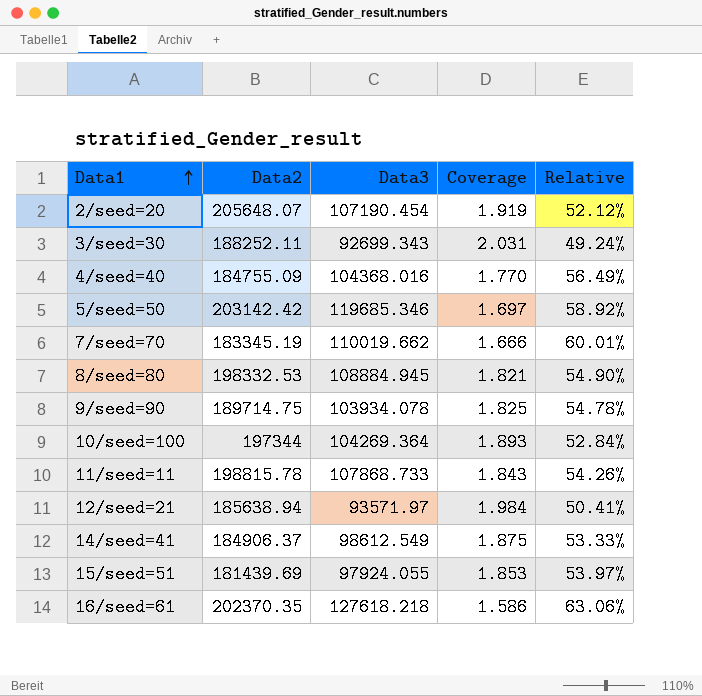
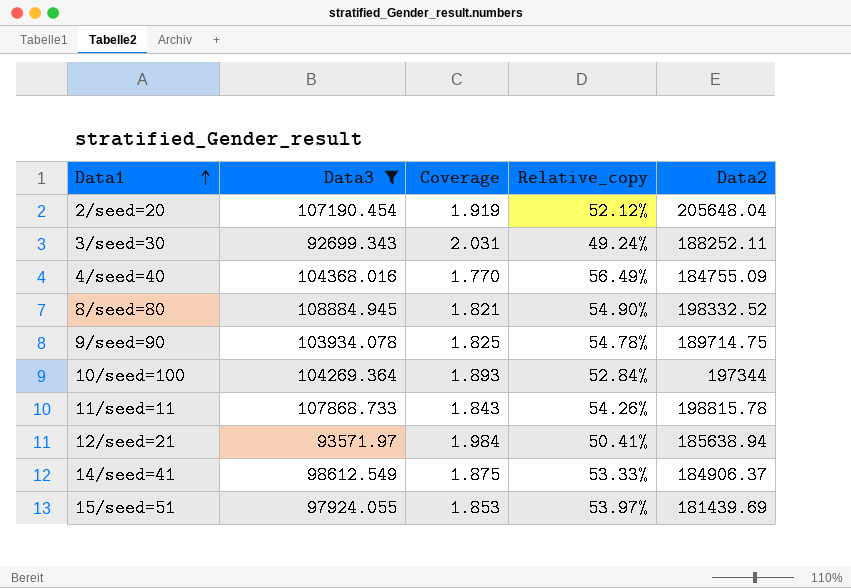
filter: none -> Data3 <= 108884.945
column name: Relative -> Relative_copy
column Data2 | position: 2 -> 5
2/seed=20 | Data2: 205648.07 -> 205648.04
8/seed=80 | Data2: 198332.53 -> 198332.52

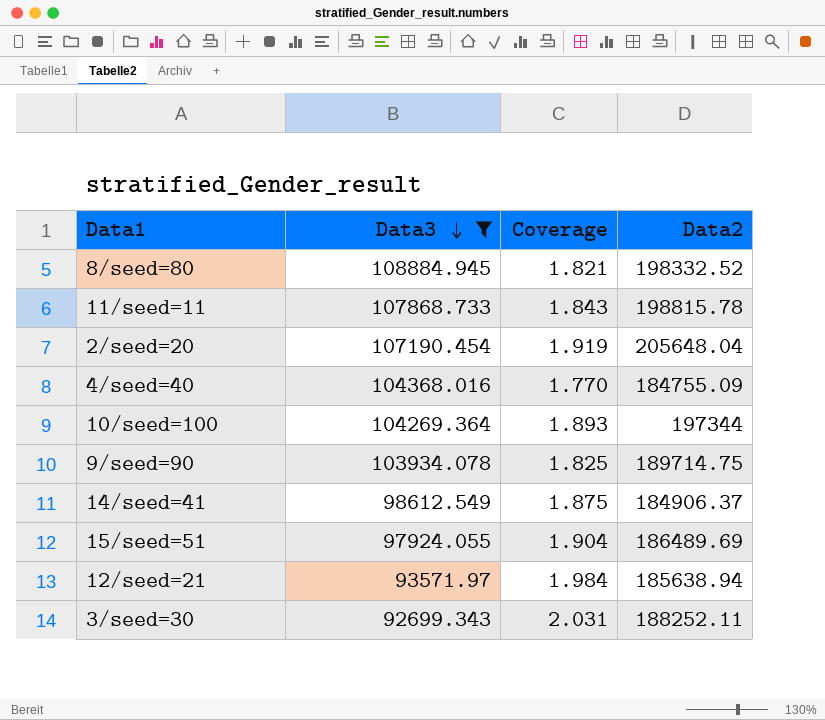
row order: Data1 ascending -> Data3 descending
column Relative_copy | formula: [Data3] / [Data2] -> none
15/seed=51 | Coverage: 1.853 -> 1.904
15/seed=51 | Data2: 181439.69 -> 186489.69

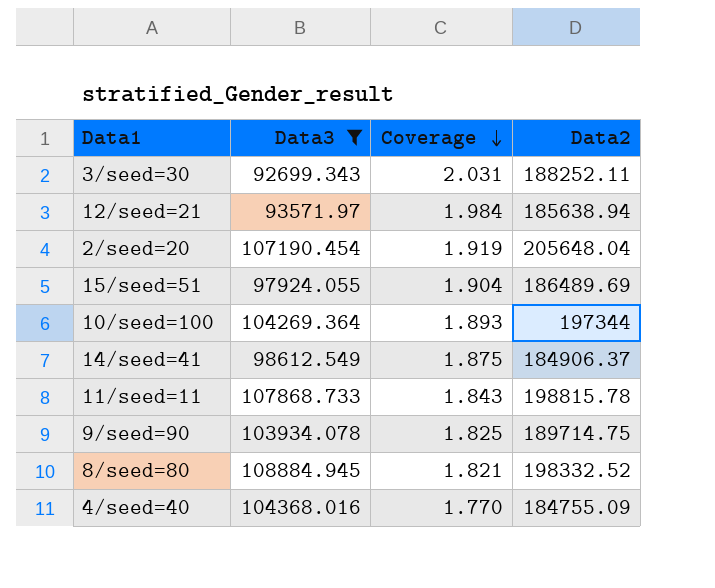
row order: Data3 descending -> Coverage descending

